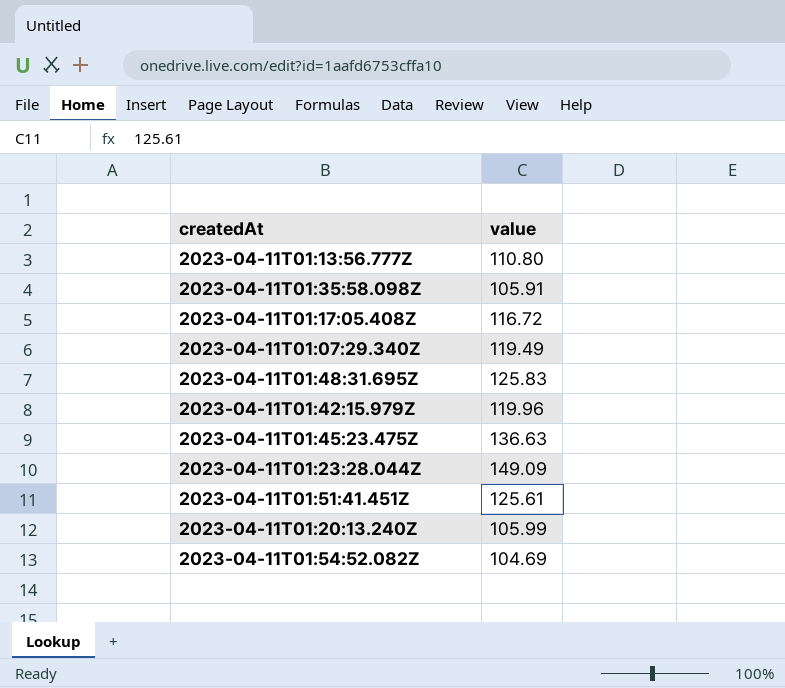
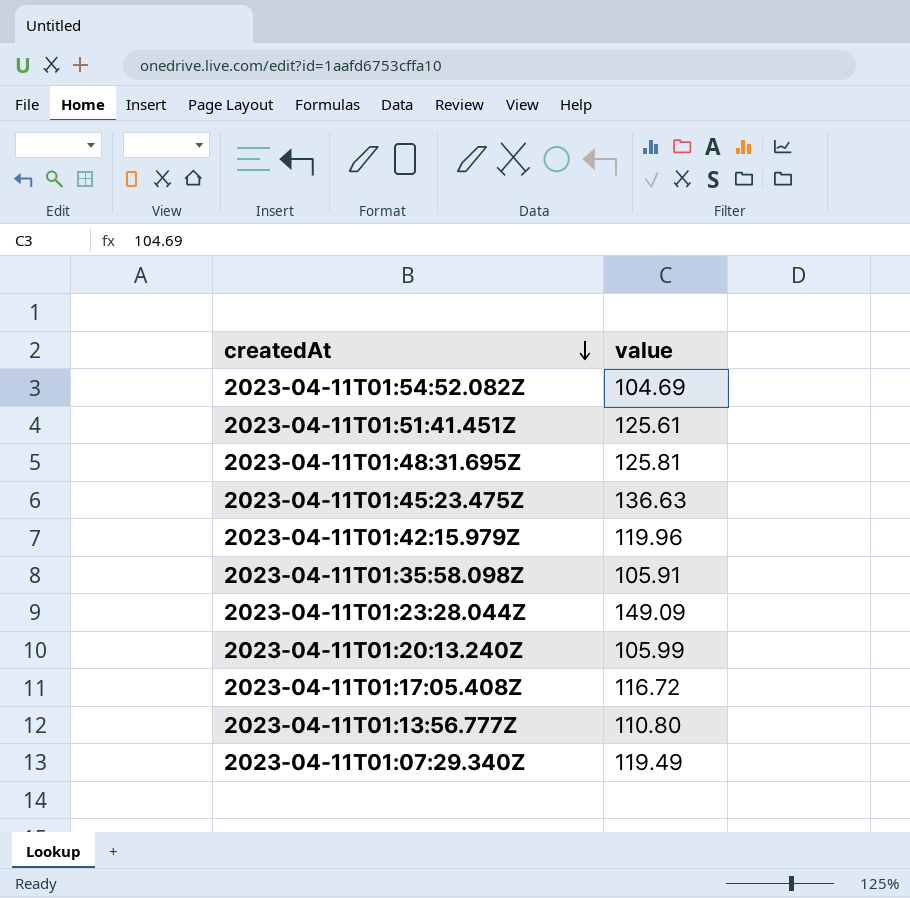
row order: none -> createdAt descending
2023-04-11T01:48:31.695Z | value: 125.83 -> 125.81

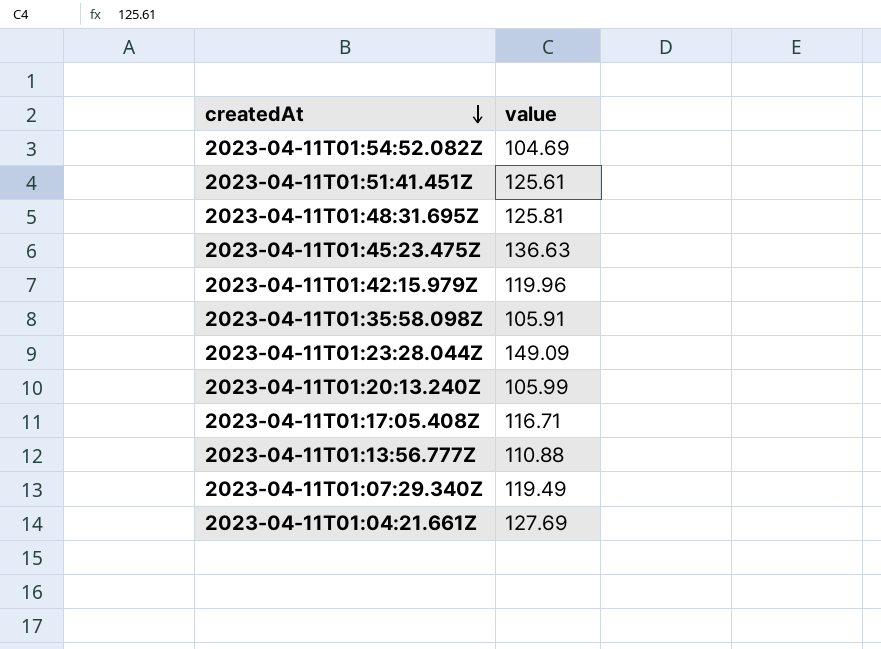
2023-04-11T01:17:05.408Z | value: 116.72 -> 116.71
2023-04-11T01:13:56.777Z | value: 110.80 -> 110.88
row 2023-04-11T01:04:21.661Z: none -> 127.69

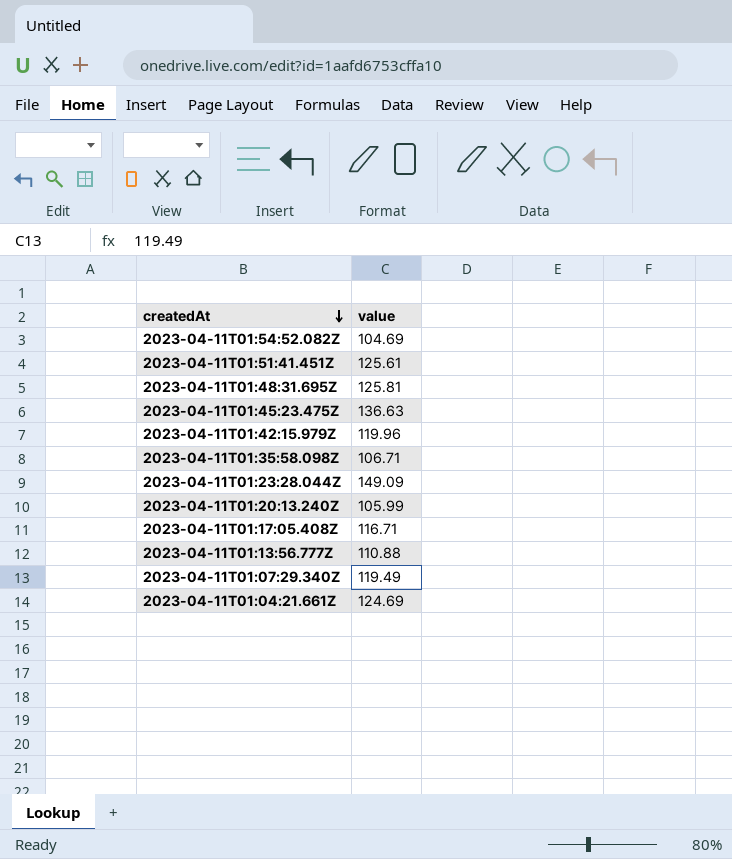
2023-04-11T01:35:58.098Z | value: 105.91 -> 106.71
2023-04-11T01:04:21.661Z | value: 127.69 -> 124.69

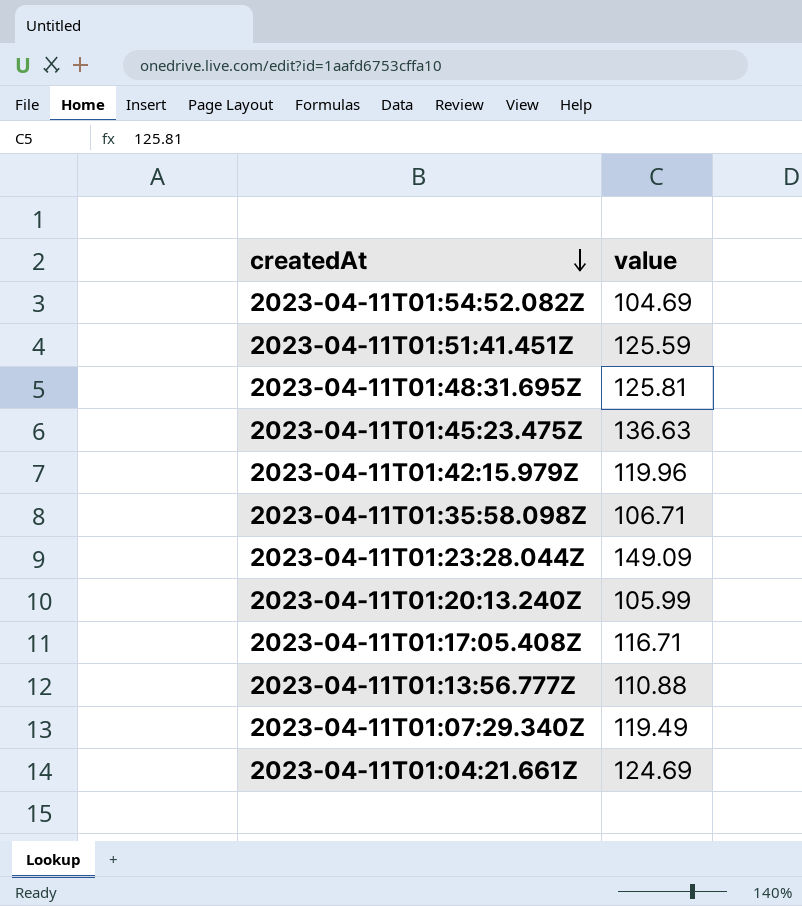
2023-04-11T01:51:41.451Z | value: 125.61 -> 125.59

